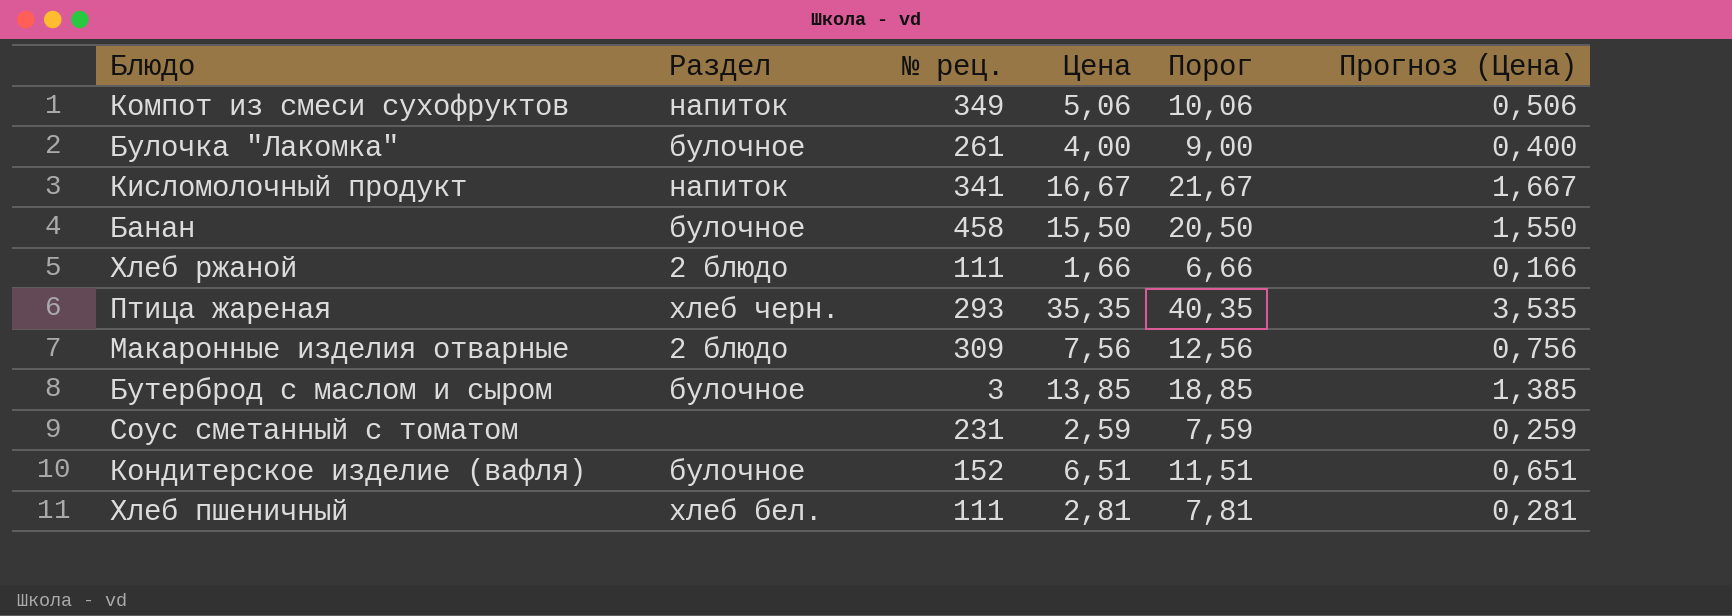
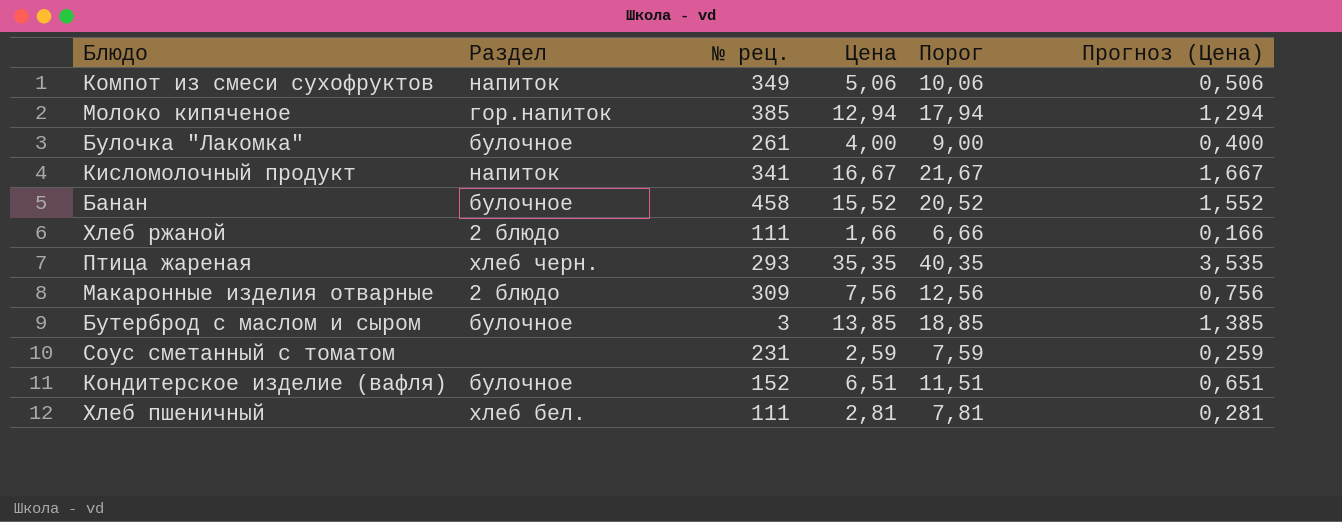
row Молоко кипяченое: none -> гор.напиток | 385 | 12,94 | 17,94 | 1,294
Банан | Цена: 15,50 -> 15,52
Банан | Порог: 20,50 -> 20,52
Банан | Прогноз (Цена): 1,550 -> 1,552

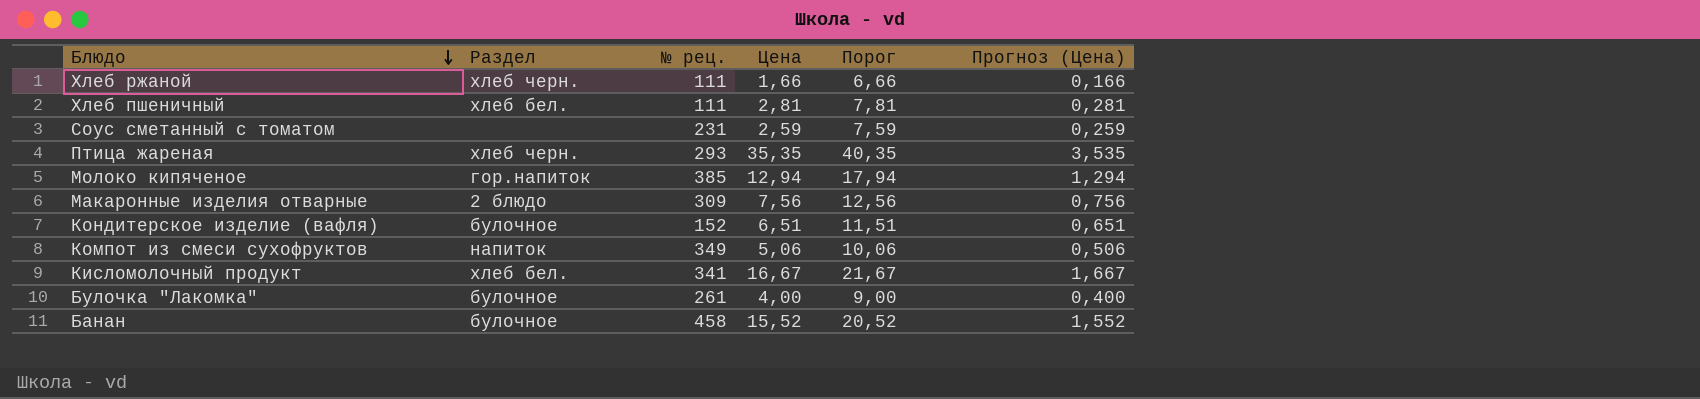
row order: none -> Блюдо descending
row Бутерброд с маслом и сыром: булочное | 3 | 13,85 | 18,85 | 1,385 -> none
Хлеб ржаной | Раздел: 2 блюдо -> хлеб черн.
Кисломолочный продукт | Раздел: напиток -> хлеб бел.

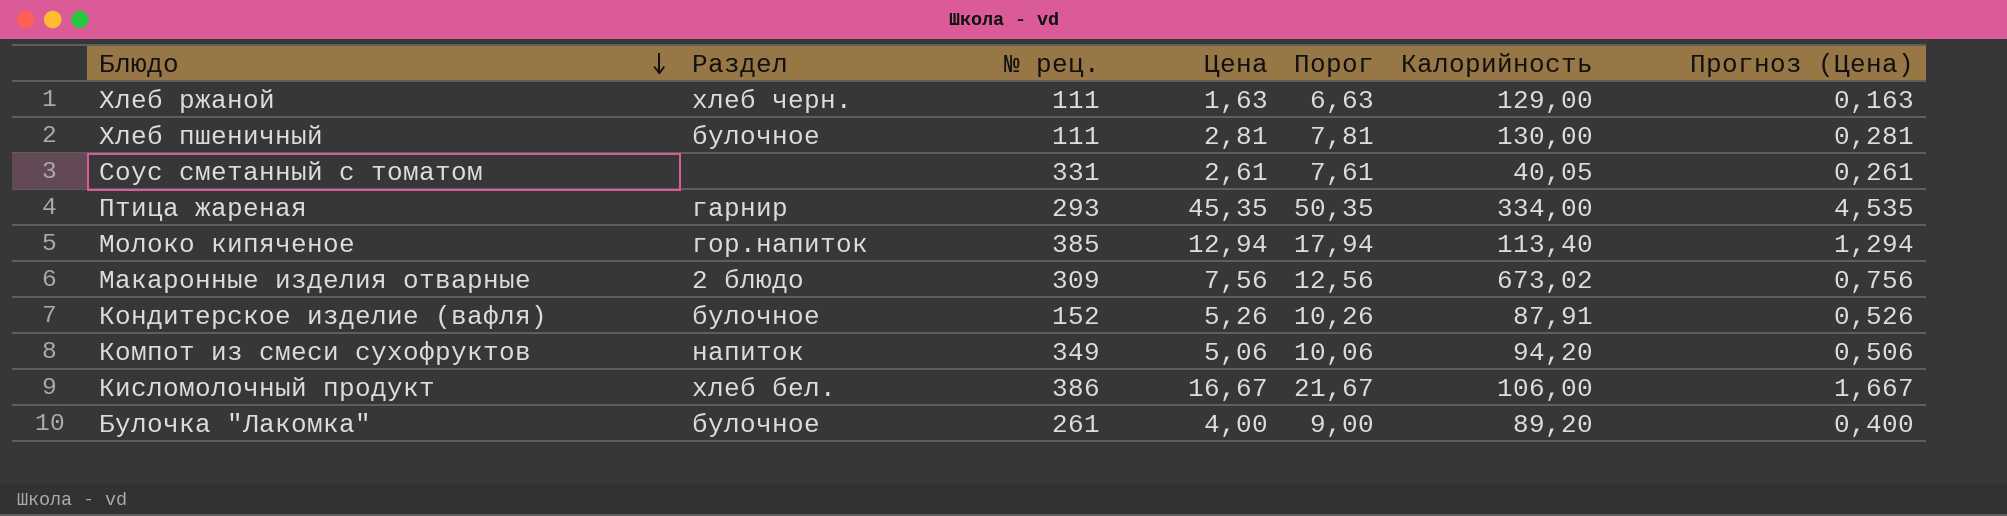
column Калорийность | position: none -> 6
row Банан: булочное | 458 | 15,52 | 20,52 | 1,552 -> none
Хлеб ржаной | Цена: 1,66 -> 1,63
Хлеб ржаной | Порог: 6,66 -> 6,63
Хлеб ржаной | Прогноз (Цена): 0,166 -> 0,163
Хлеб пшеничный | Раздел: хлеб бел. -> булочное
Соус сметанный с томатом | № рец.: 231 -> 331
Соус сметанный с томатом | Цена: 2,59 -> 2,61
Соус сметанный с томатом | Порог: 7,59 -> 7,61
Соус сметанный с томатом | Прогноз (Цена): 0,259 -> 0,261
Птица жареная | Раздел: хлеб черн. -> гарнир
Птица жареная | Цена: 35,35 -> 45,35
Птица жареная | Порог: 40,35 -> 50,35
Птица жареная | Прогноз (Цена): 3,535 -> 4,535
Кондитерское изделие (вафля) | Цена: 6,51 -> 5,26
Кондитерское изделие (вафля) | Порог: 11,51 -> 10,26
Кондитерское изделие (вафля) | Прогноз (Цена): 0,651 -> 0,526
Кисломолочный продукт | № рец.: 341 -> 386

